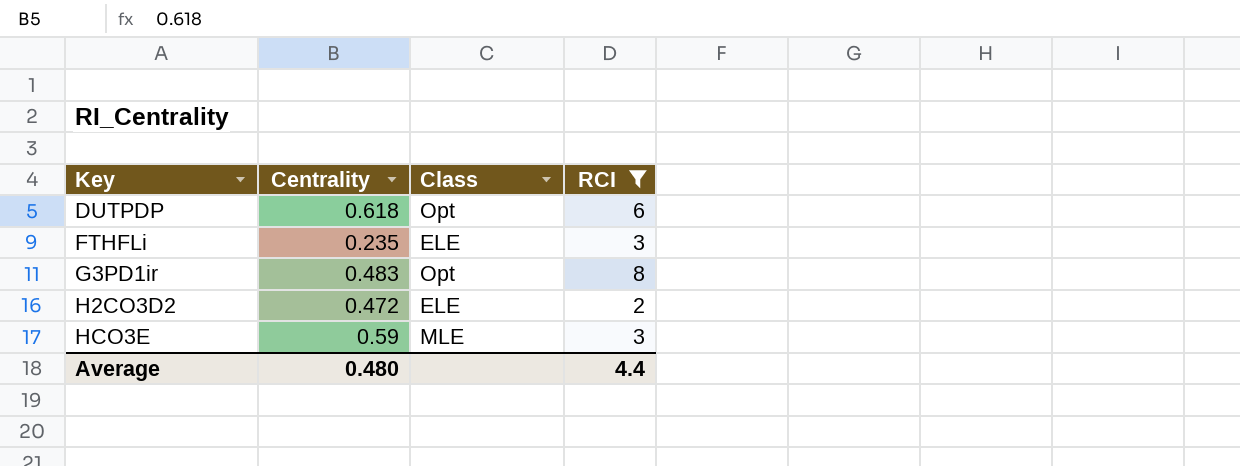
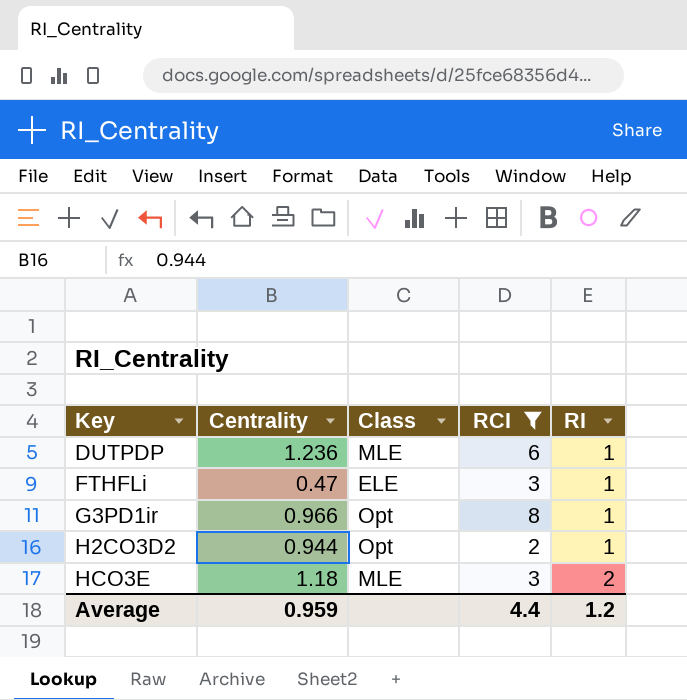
column RI | position: none -> 5
DUTPDP | Centrality: 0.618 -> 1.236
DUTPDP | Class: Opt -> MLE
FTHFLi | Centrality: 0.235 -> 0.47
G3PD1ir | Centrality: 0.483 -> 0.966
H2CO3D2 | Centrality: 0.472 -> 0.944
H2CO3D2 | Class: ELE -> Opt
HCO3E | Centrality: 0.59 -> 1.18
Average | Centrality: 0.480 -> 0.959

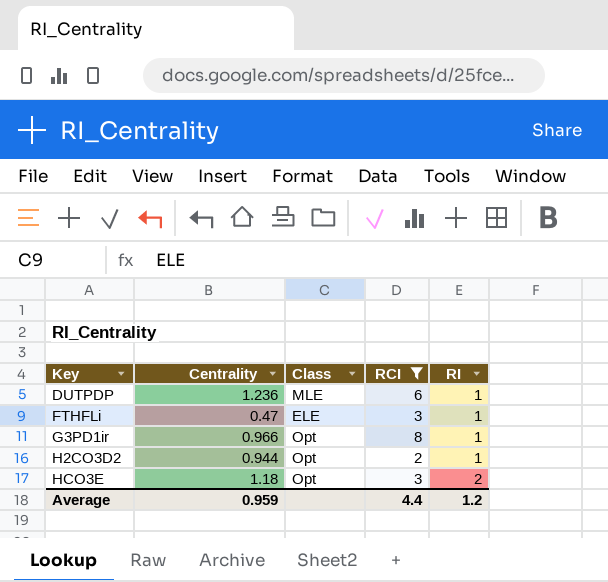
HCO3E | Class: MLE -> Opt

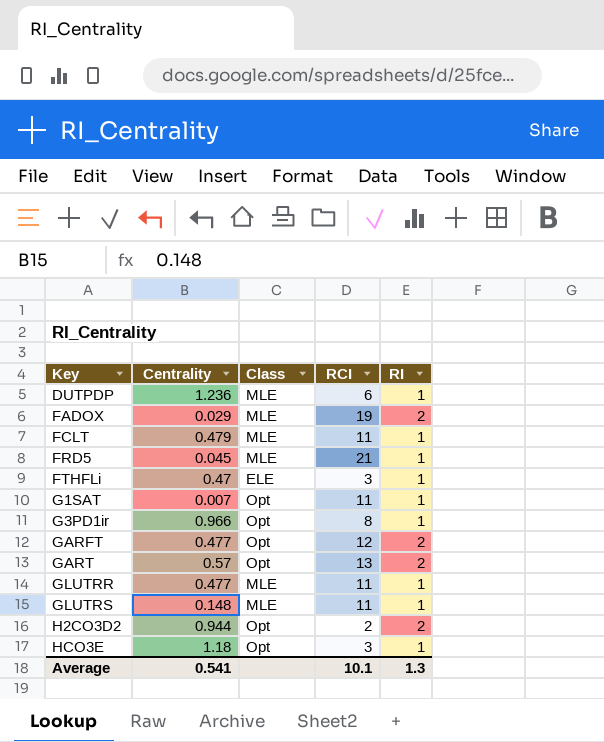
filter: RCI <= 8 -> none
H2CO3D2 | RI: 1 -> 2
HCO3E | RI: 2 -> 1
Average | Centrality: 0.959 -> 0.541
Average | RCI: 4.4 -> 10.1
Average | RI: 1.2 -> 1.3

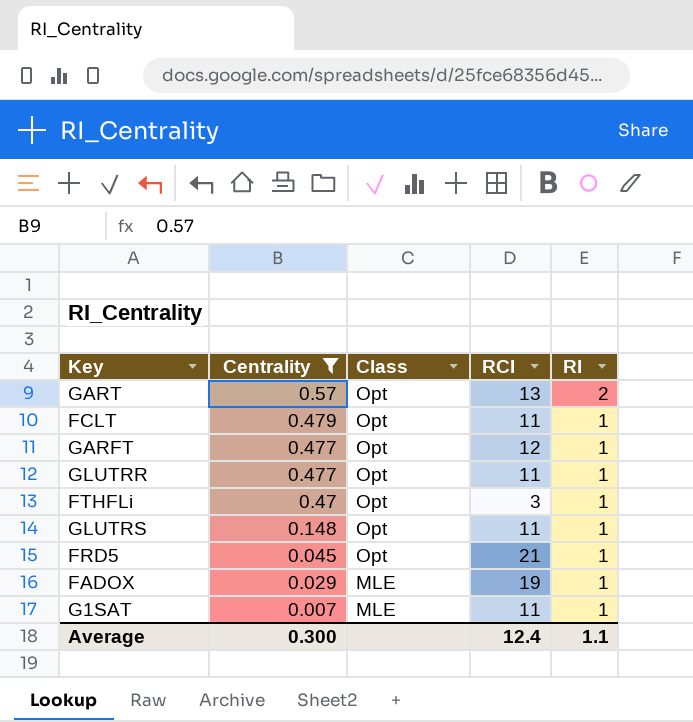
filter: none -> Centrality <= 0.57
row order: Key ascending -> Centrality descending
FCLT | Class: MLE -> Opt
GARFT | RI: 2 -> 1
GLUTRR | Class: MLE -> Opt
FTHFLi | Class: ELE -> Opt
GLUTRS | Class: MLE -> Opt
FRD5 | Class: MLE -> Opt
FADOX | RI: 2 -> 1
G1SAT | Class: Opt -> MLE
Average | Centrality: 0.541 -> 0.300
Average | RCI: 10.1 -> 12.4
Average | RI: 1.3 -> 1.1

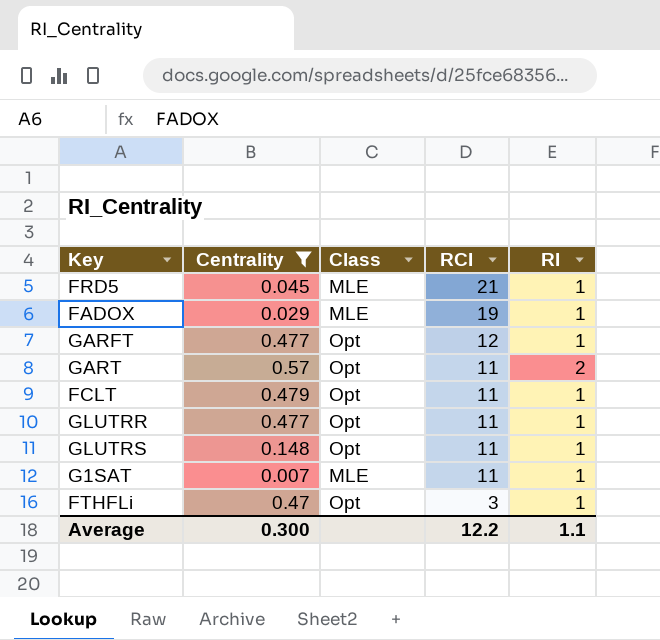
row order: Centrality descending -> RCI descending
FRD5 | Class: Opt -> MLE
GART | RCI: 13 -> 11
Average | RCI: 12.4 -> 12.2

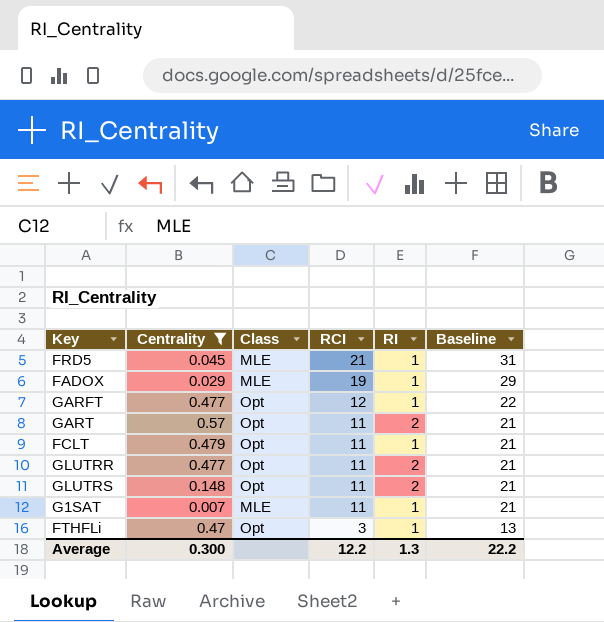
column Baseline | formula: none -> [RCI] + 10
GLUTRR | RI: 1 -> 2
GLUTRS | RI: 1 -> 2
Average | RI: 1.1 -> 1.3

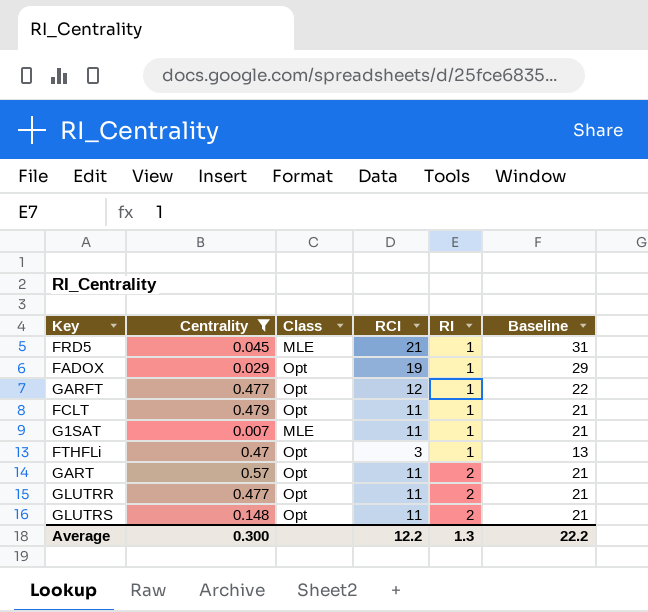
row order: RCI descending -> RI ascending
FADOX | Class: MLE -> Opt

